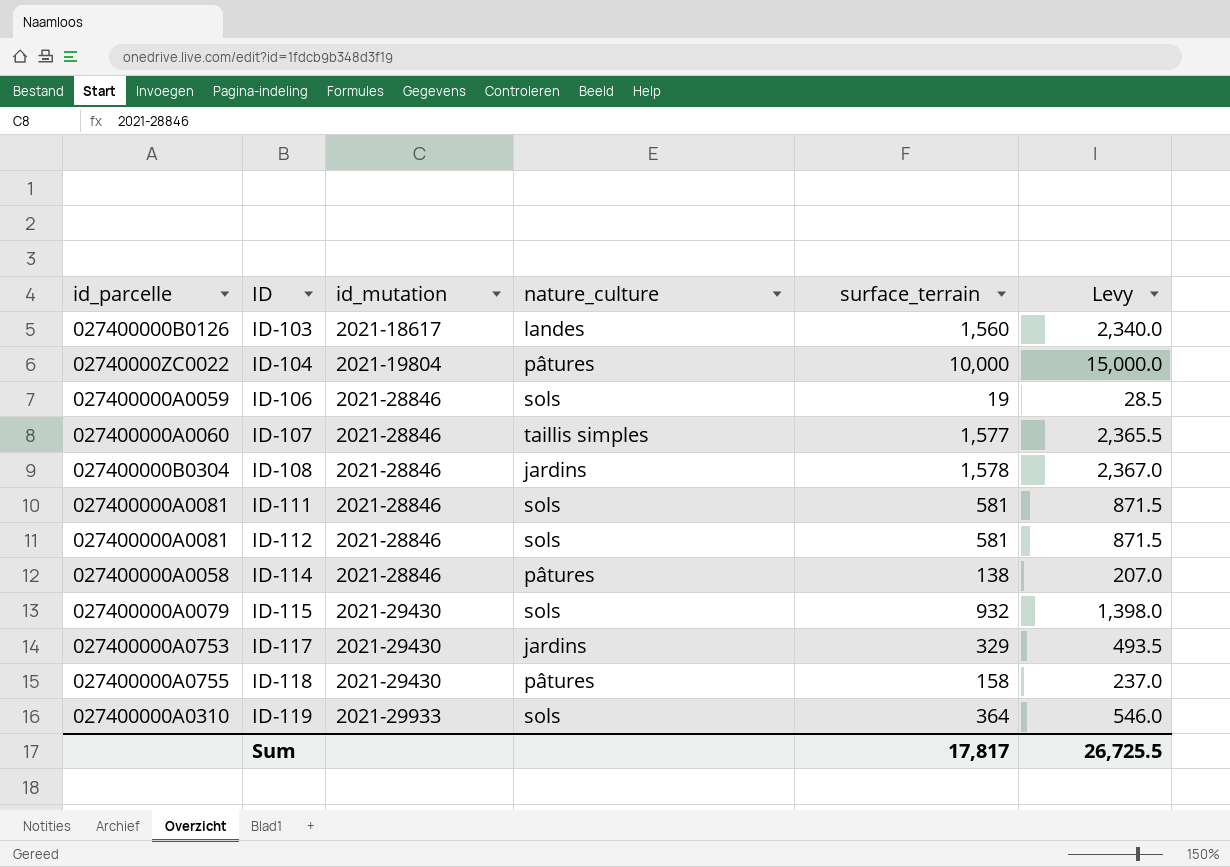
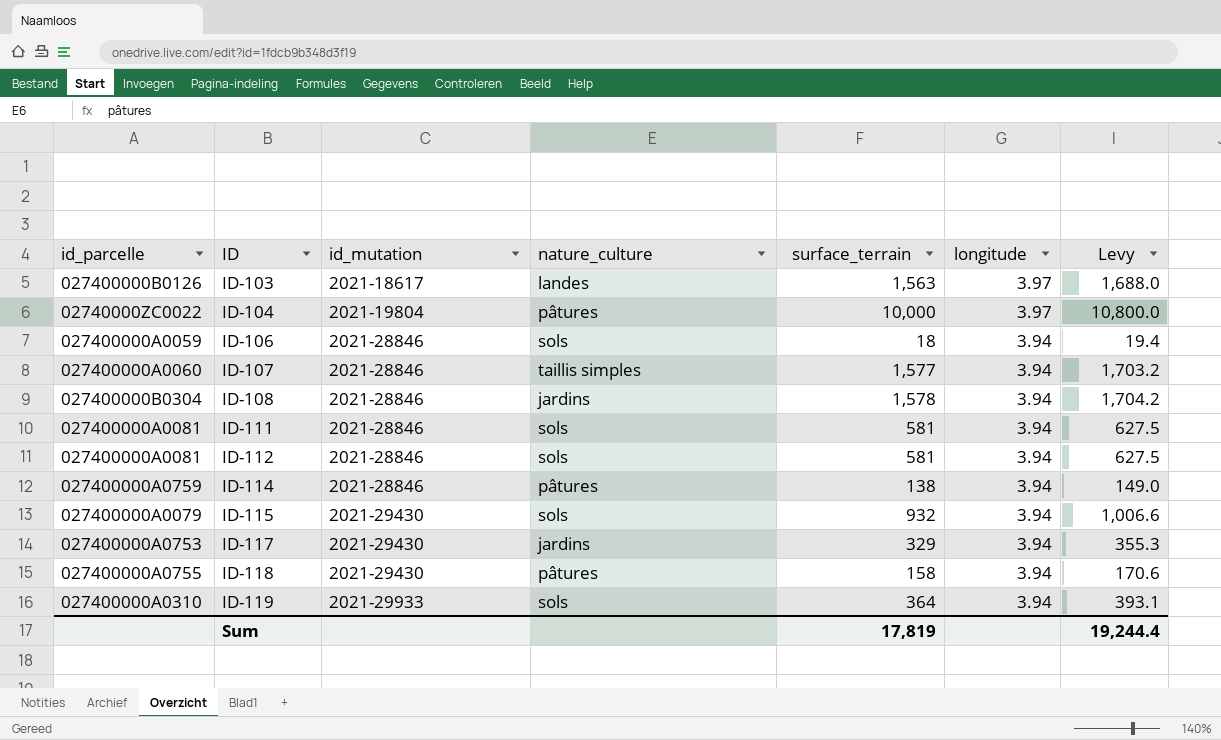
column longitude | position: none -> 6
column Levy | formula: [surface_terrain] * 1.5 -> [surface_terrain] * 1.08
ID-103 | surface_terrain: 1,560 -> 1,563
ID-106 | surface_terrain: 19 -> 18
ID-114 | id_parcelle: 027400000A0058 -> 027400000A0759
Sum | surface_terrain: 17,817 -> 17,819
Sum | Levy: 26,725.5 -> 19,244.4

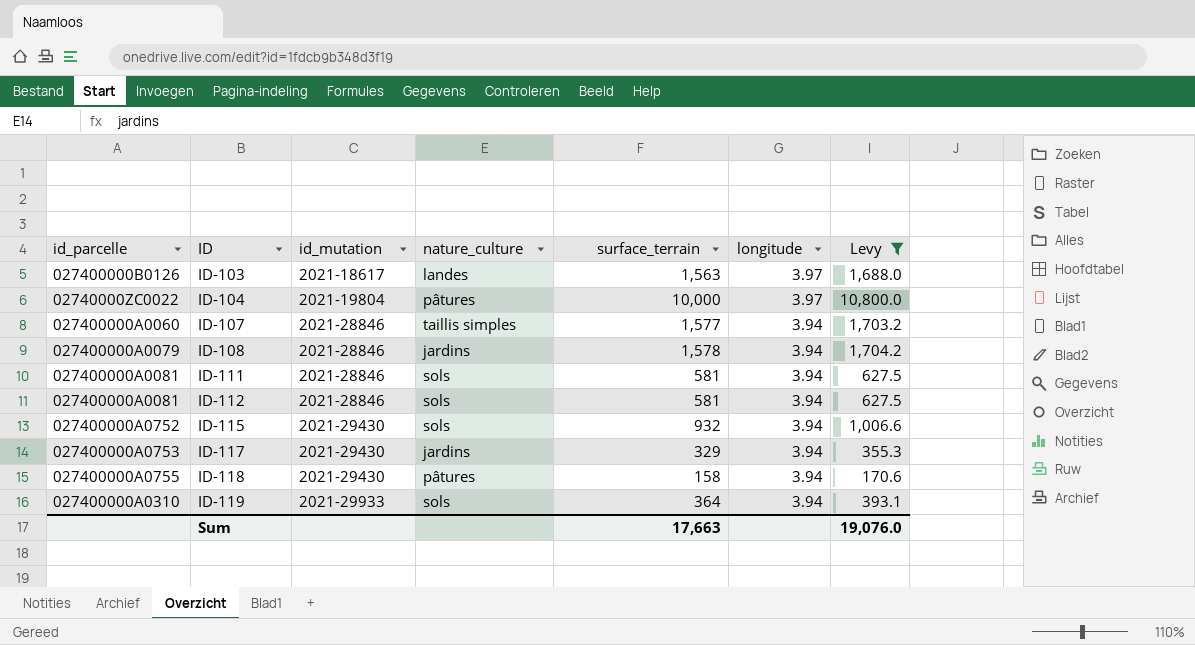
filter: none -> Levy >= 170.6
ID-108 | id_parcelle: 027400000B0304 -> 027400000A0079
ID-115 | id_parcelle: 027400000A0079 -> 027400000A0752
Sum | surface_terrain: 17,819 -> 17,663
Sum | Levy: 19,244.4 -> 19,076.0

